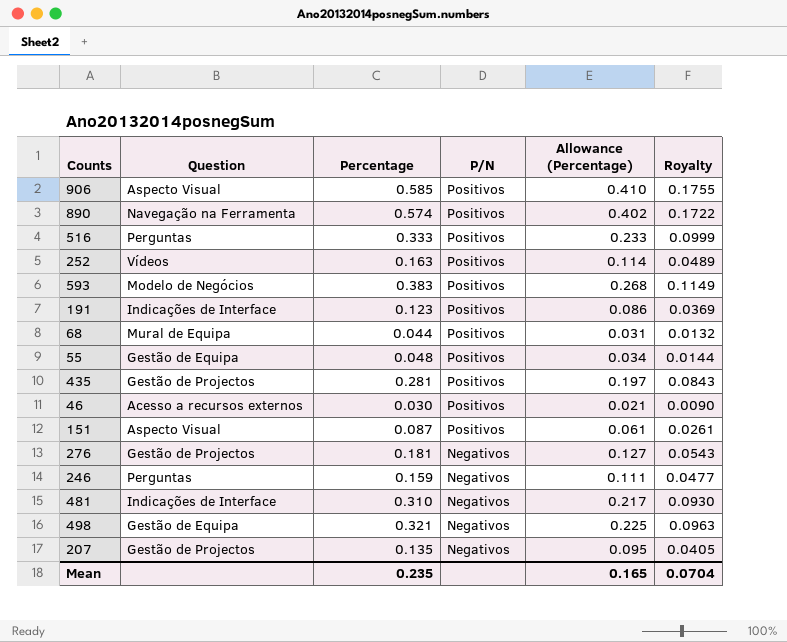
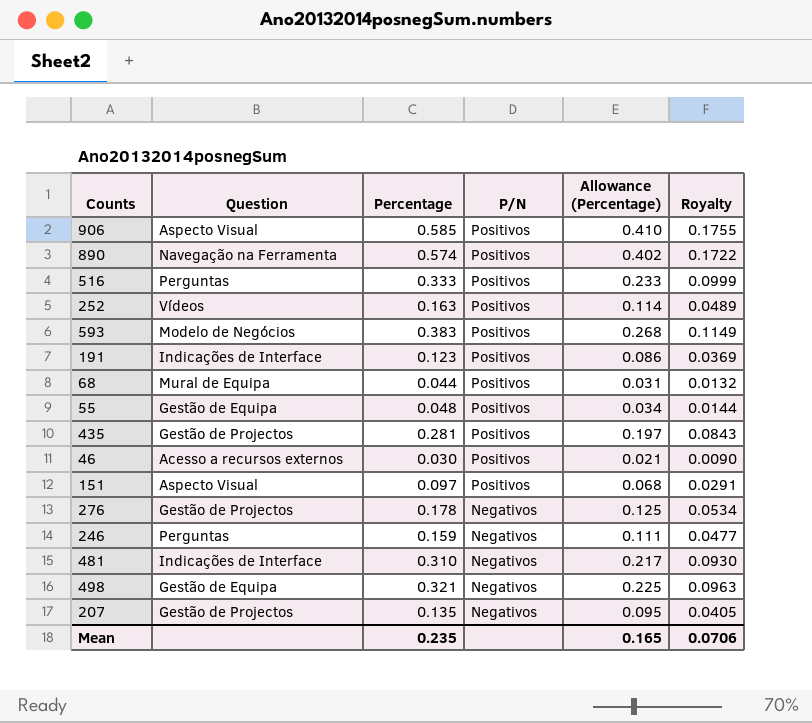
151 | Percentage: 0.087 -> 0.097
151 | Allowance (Percentage): 0.061 -> 0.068
151 | Royalty: 0.0261 -> 0.0291
276 | Percentage: 0.181 -> 0.178
276 | Allowance (Percentage): 0.127 -> 0.125
276 | Royalty: 0.0543 -> 0.0534
Mean | Royalty: 0.0704 -> 0.0706

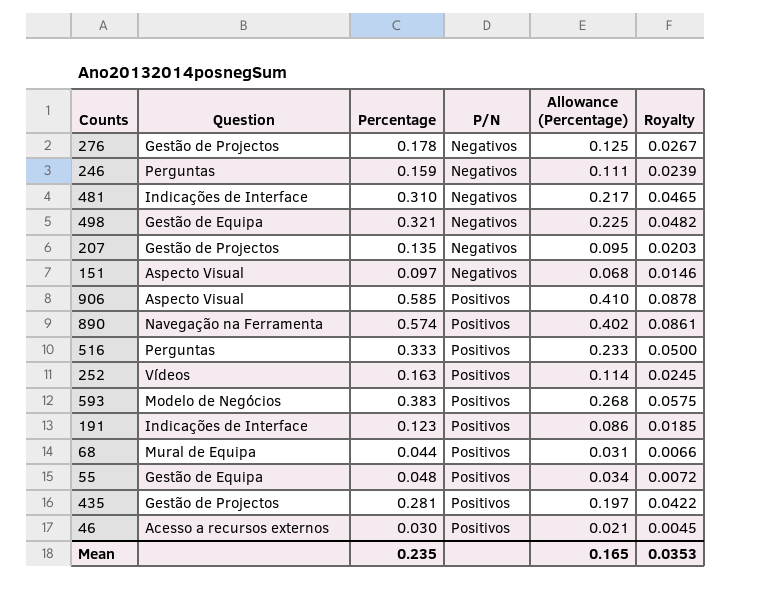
row order: P/N descending -> P/N ascending
column Royalty | formula: [Percentage] * 0.3 -> [Percentage] * 0.15
151 | P/N: Positivos -> Negativos
Mean | Royalty: 0.0706 -> 0.0353

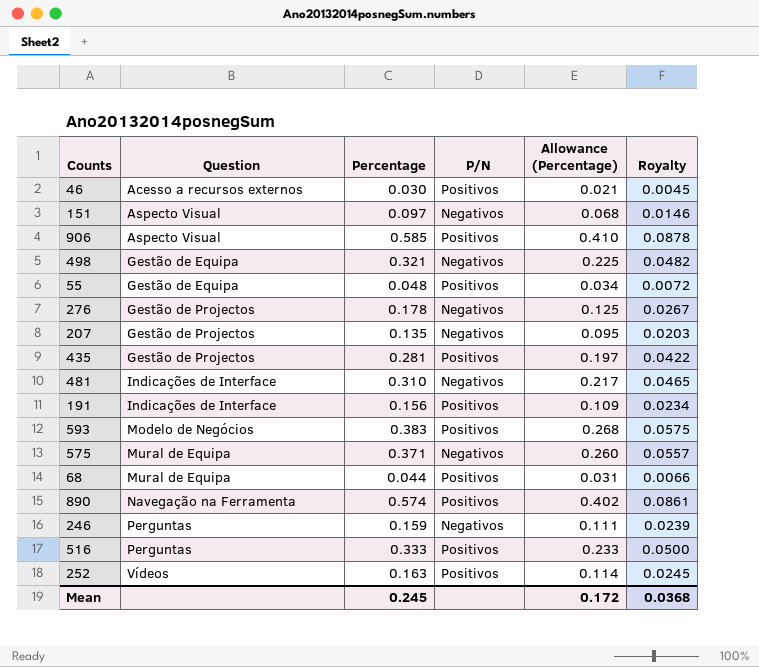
row order: P/N ascending -> Question ascending
191 | Percentage: 0.123 -> 0.156
191 | Allowance (Percentage): 0.086 -> 0.109
191 | Royalty: 0.0185 -> 0.0234
row 575: none -> Mural de Equipa | 0.371 | Negativos | 0.260 | 0.0557
Mean | Percentage: 0.235 -> 0.245
Mean | Allowance (Percentage): 0.165 -> 0.172
Mean | Royalty: 0.0353 -> 0.0368

